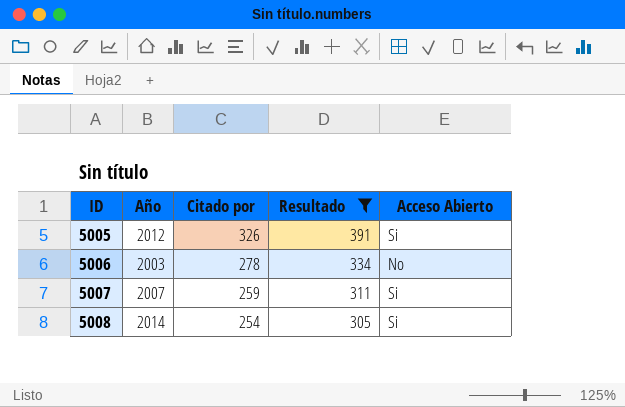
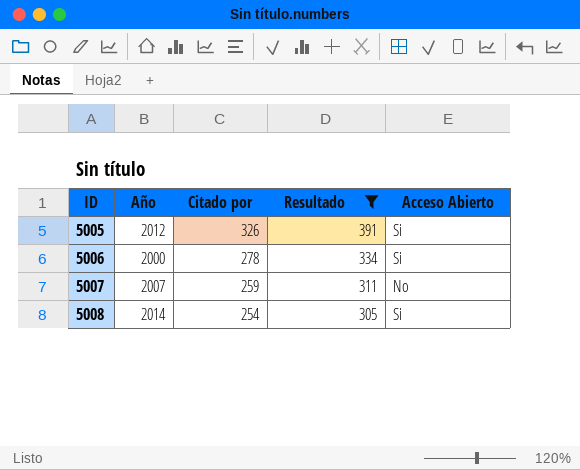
5006 | Año: 2003 -> 2000
5006 | Acceso Abierto: No -> Si
5007 | Acceso Abierto: Si -> No

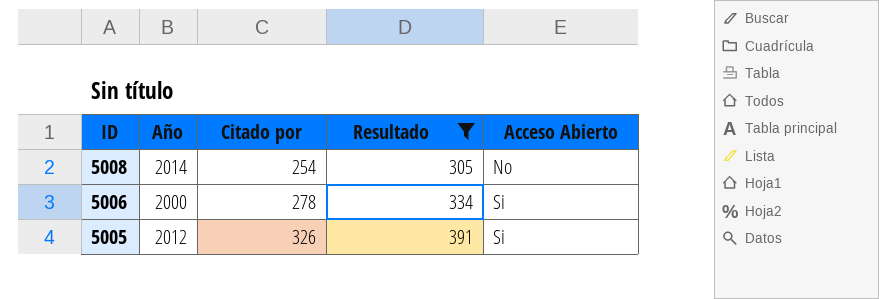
row order: ID ascending -> ID descending
row 5007: 2007 | 259 | 311 | No -> none
5008 | Acceso Abierto: Si -> No

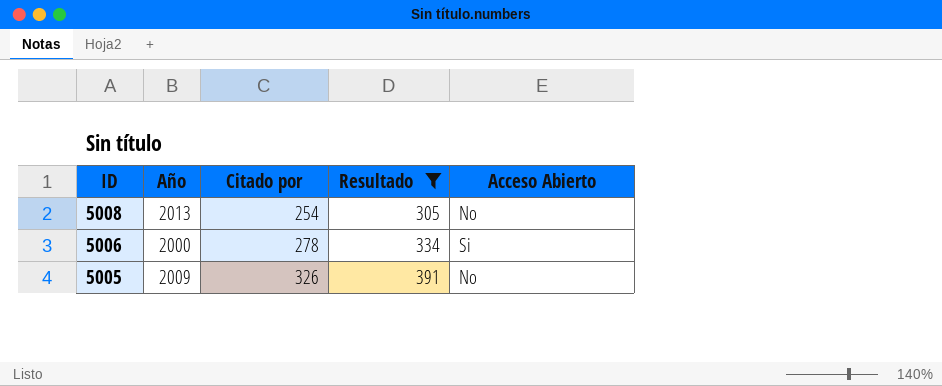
5008 | Año: 2014 -> 2013
5005 | Año: 2012 -> 2009
5005 | Acceso Abierto: Si -> No

